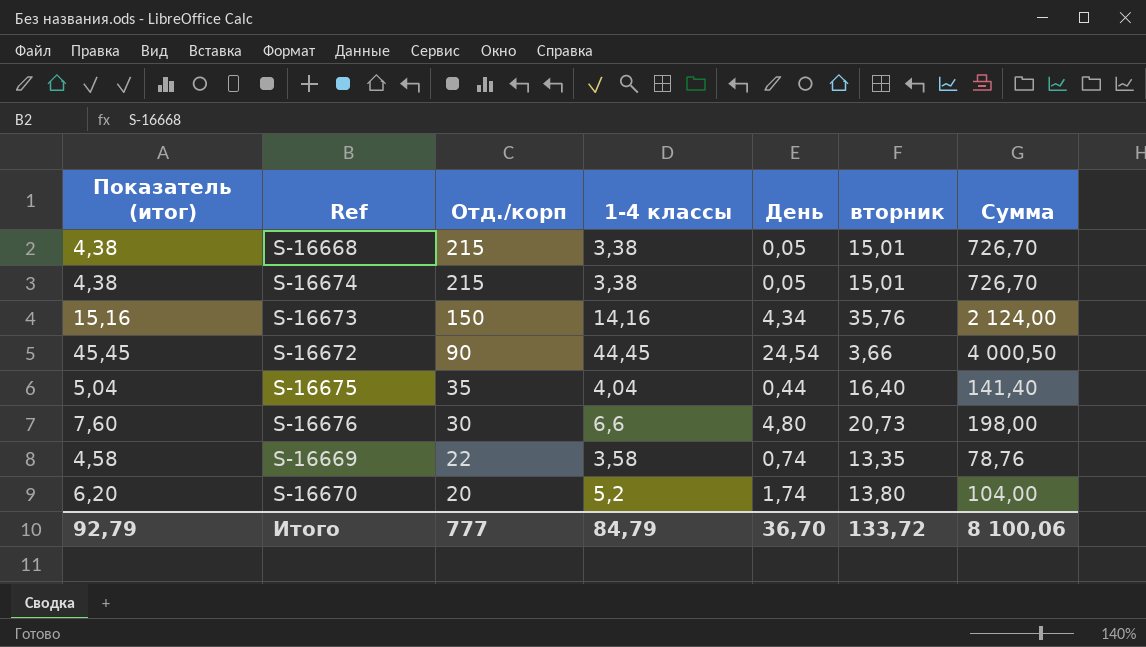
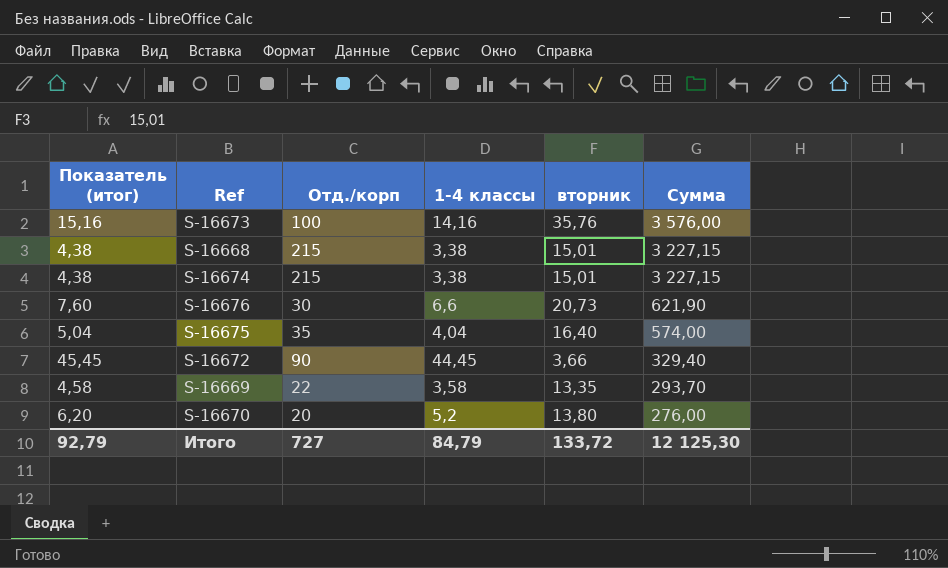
row order: Отд./корп descending -> Сумма descending
column День | position: 5 -> none
column Сумма | formula: [Отд./корп] * [1-4 классы] -> [Отд./корп] * [вторник]
S-16673 | Отд./корп: 150 -> 100
Итого | Отд./корп: 777 -> 727
Итого | Сумма: 8 100,06 -> 12 125,30

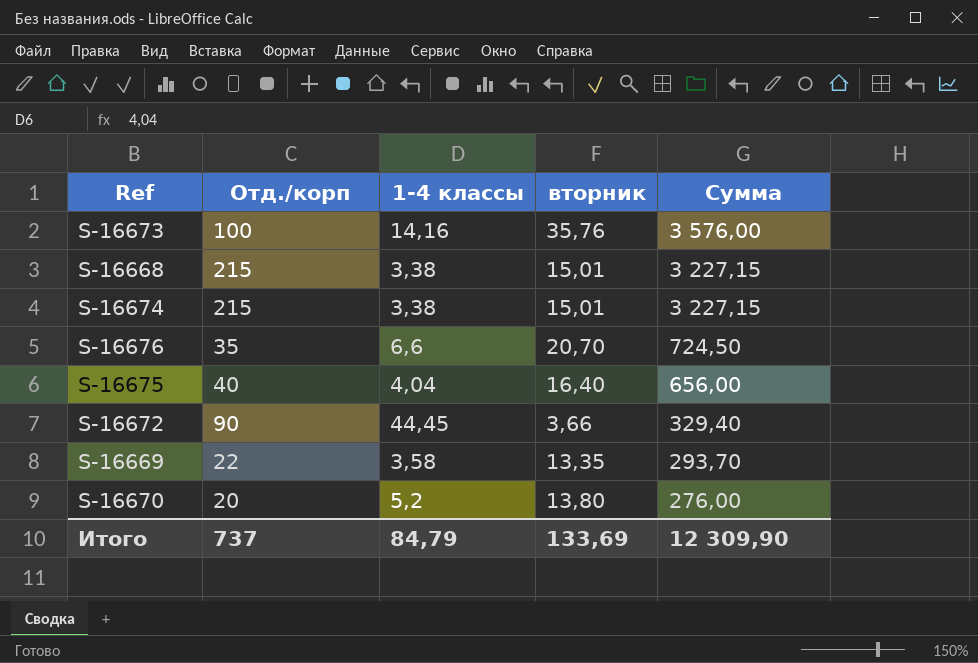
column Показатель (итог) | formula: [1-4 классы] + 1 -> none
S-16676 | Отд./корп: 30 -> 35
S-16676 | вторник: 20,73 -> 20,70
S-16676 | Сумма: 621,90 -> 724,50
S-16675 | Отд./корп: 35 -> 40
S-16675 | Сумма: 574,00 -> 656,00
Итого | Отд./корп: 727 -> 737
Итого | вторник: 133,72 -> 133,69
Итого | Сумма: 12 125,30 -> 12 309,90

